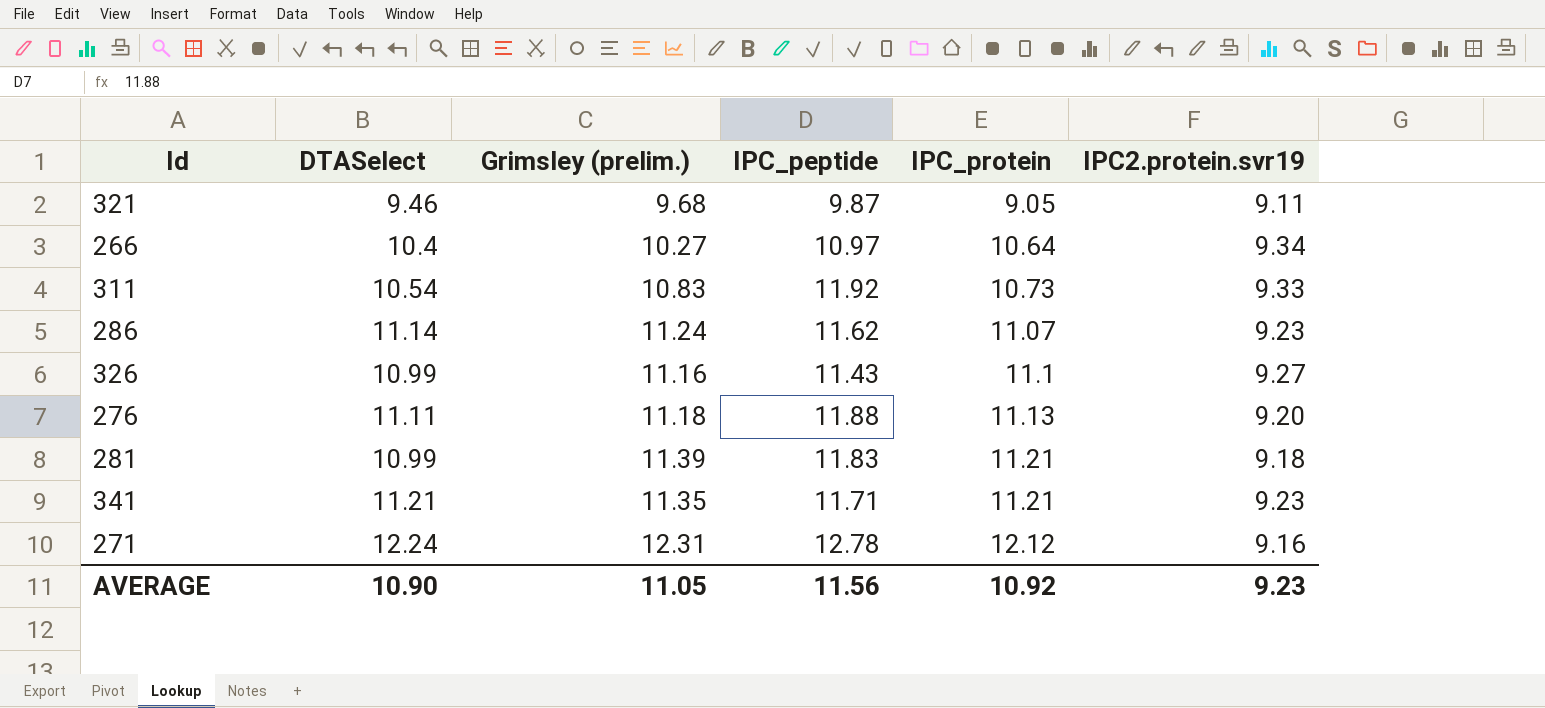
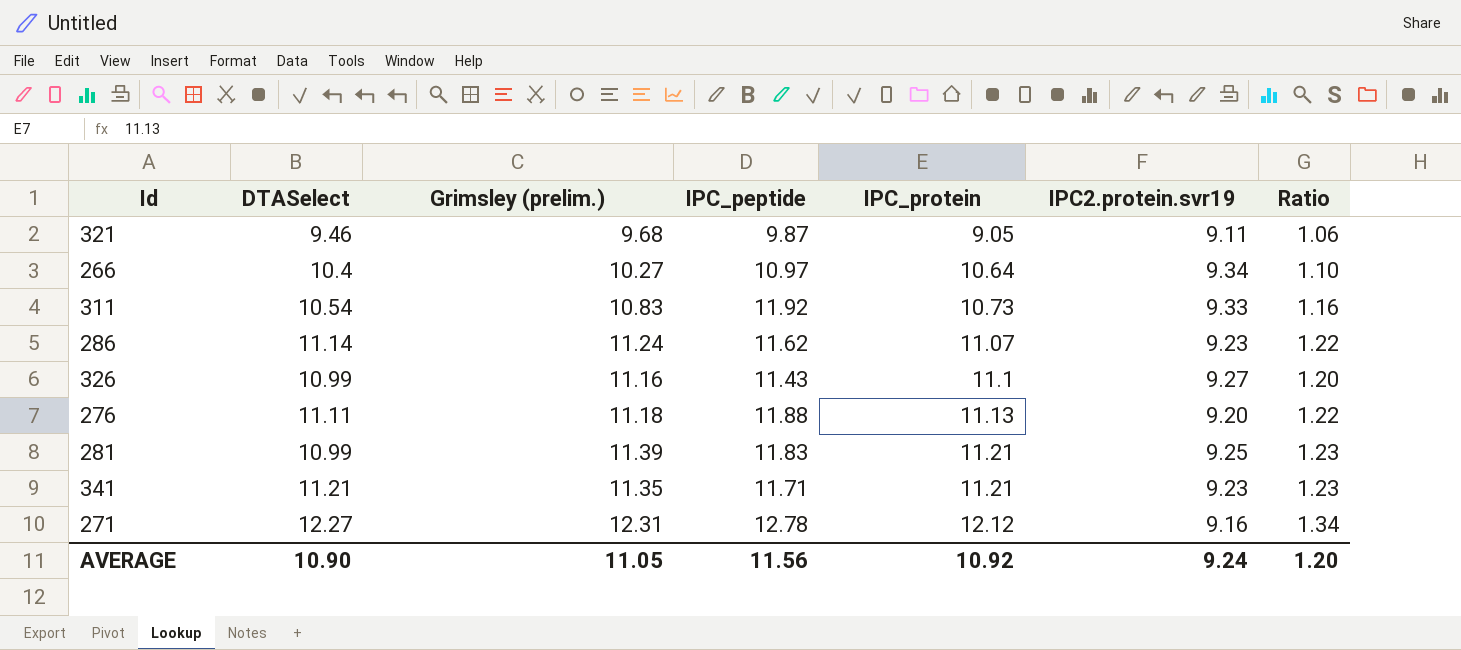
column Ratio | formula: none -> [Grimsley (prelim.)] / [IPC2.protein.svr19]
281 | IPC2.protein.svr19: 9.18 -> 9.25
271 | DTASelect: 12.24 -> 12.27
AVERAGE | IPC2.protein.svr19: 9.23 -> 9.24

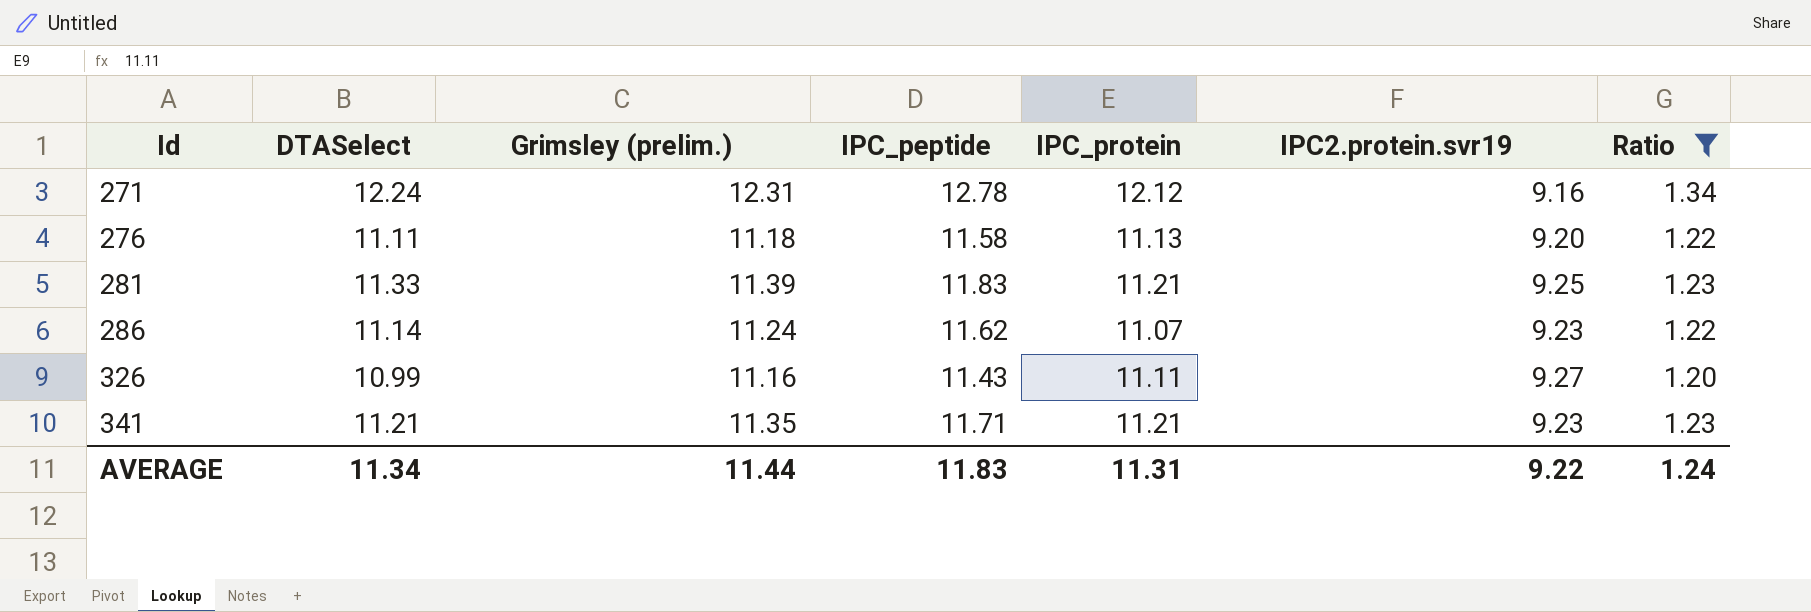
filter: none -> Ratio >= 1.20
row order: IPC_protein ascending -> Id ascending
271 | DTASelect: 12.27 -> 12.24
276 | IPC_peptide: 11.88 -> 11.58
281 | DTASelect: 10.99 -> 11.33
326 | IPC_protein: 11.1 -> 11.11
AVERAGE | DTASelect: 10.90 -> 11.34
AVERAGE | Grimsley (prelim.): 11.05 -> 11.44
AVERAGE | IPC_peptide: 11.56 -> 11.83
AVERAGE | IPC_protein: 10.92 -> 11.31
AVERAGE | IPC2.protein.svr19: 9.24 -> 9.22
AVERAGE | Ratio: 1.20 -> 1.24

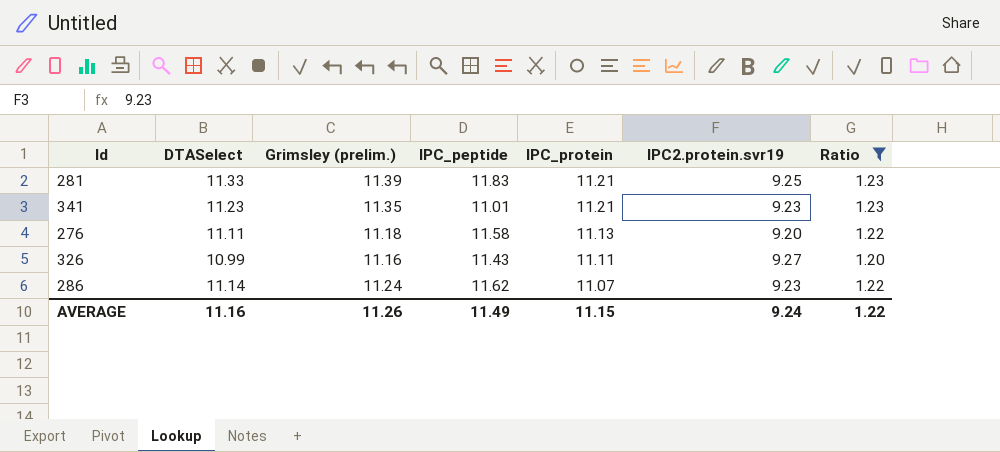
row order: Id ascending -> IPC_protein descending
row 271: 12.24 | 12.31 | 12.78 | 12.12 | 9.16 | 1.34 -> none
341 | DTASelect: 11.21 -> 11.23
341 | IPC_peptide: 11.71 -> 11.01
AVERAGE | DTASelect: 11.34 -> 11.16
AVERAGE | Grimsley (prelim.): 11.44 -> 11.26
AVERAGE | IPC_peptide: 11.83 -> 11.49
AVERAGE | IPC_protein: 11.31 -> 11.15
AVERAGE | IPC2.protein.svr19: 9.22 -> 9.24
AVERAGE | Ratio: 1.24 -> 1.22

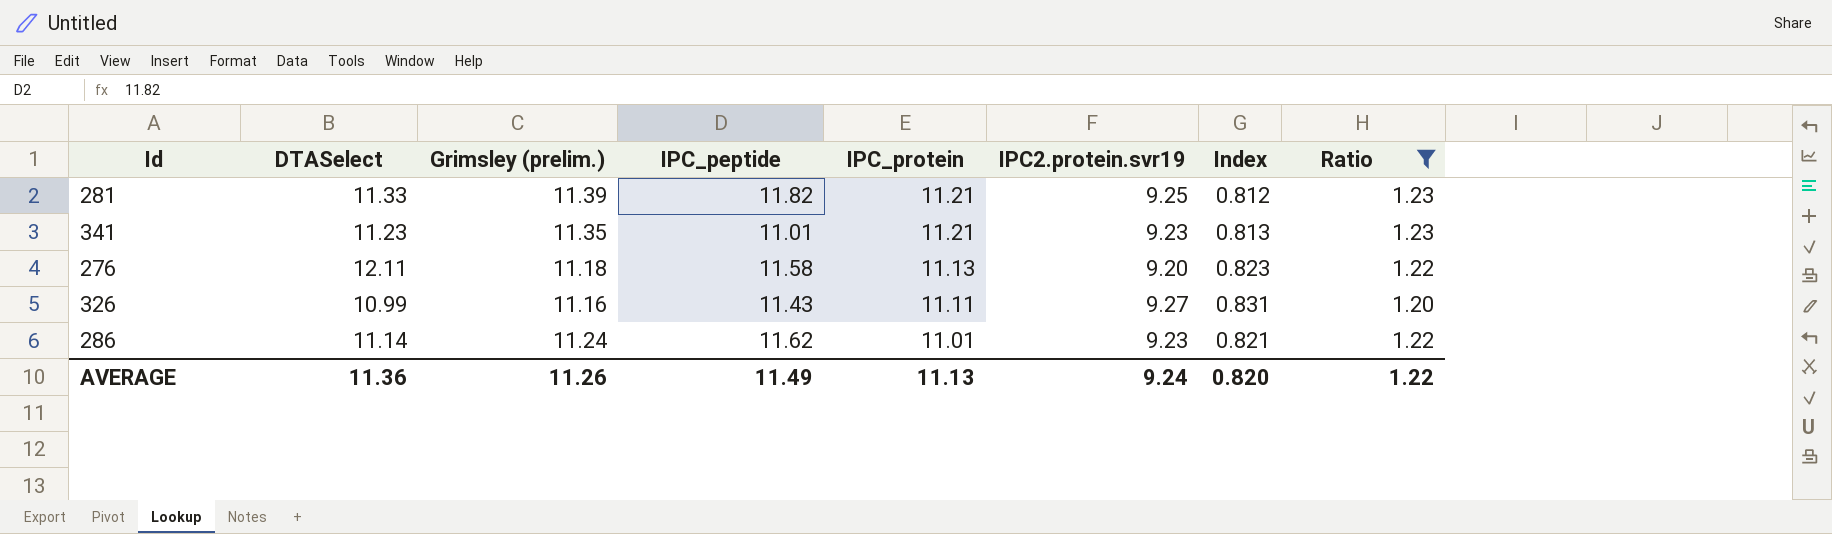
column Index | formula: none -> [IPC2.protein.svr19] / [Grimsley (prelim.)]
281 | IPC_peptide: 11.83 -> 11.82
276 | DTASelect: 11.11 -> 12.11
286 | IPC_protein: 11.07 -> 11.01
AVERAGE | DTASelect: 11.16 -> 11.36
AVERAGE | IPC_protein: 11.15 -> 11.13

